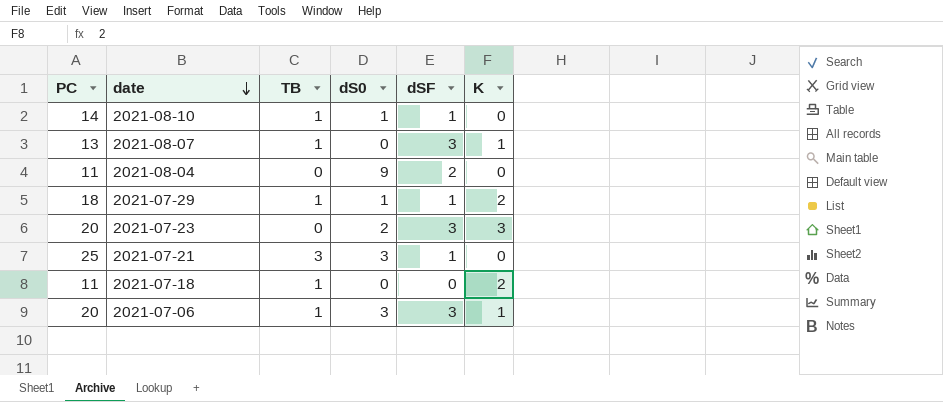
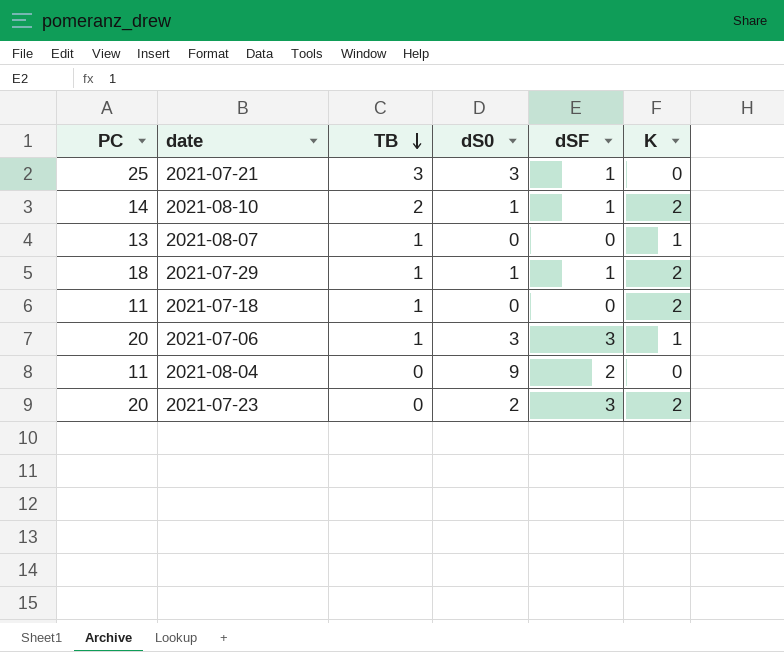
row order: date descending -> TB descending
2021-08-10 | TB: 1 -> 2
2021-08-10 | K: 0 -> 2
2021-08-07 | dSF: 3 -> 0
2021-07-23 | K: 3 -> 2

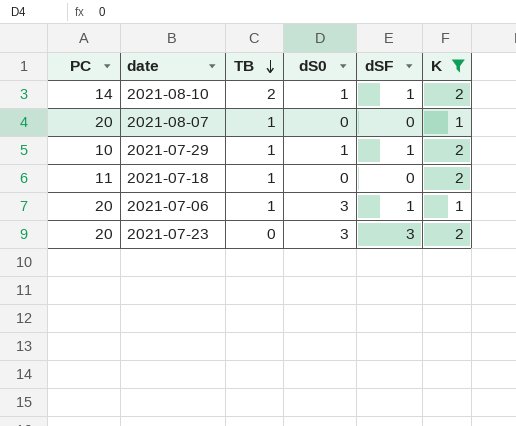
filter: none -> K != 0
2021-08-07 | PC: 13 -> 20
2021-07-29 | PC: 18 -> 10
2021-07-06 | dSF: 3 -> 1
2021-07-23 | dS0: 2 -> 3

